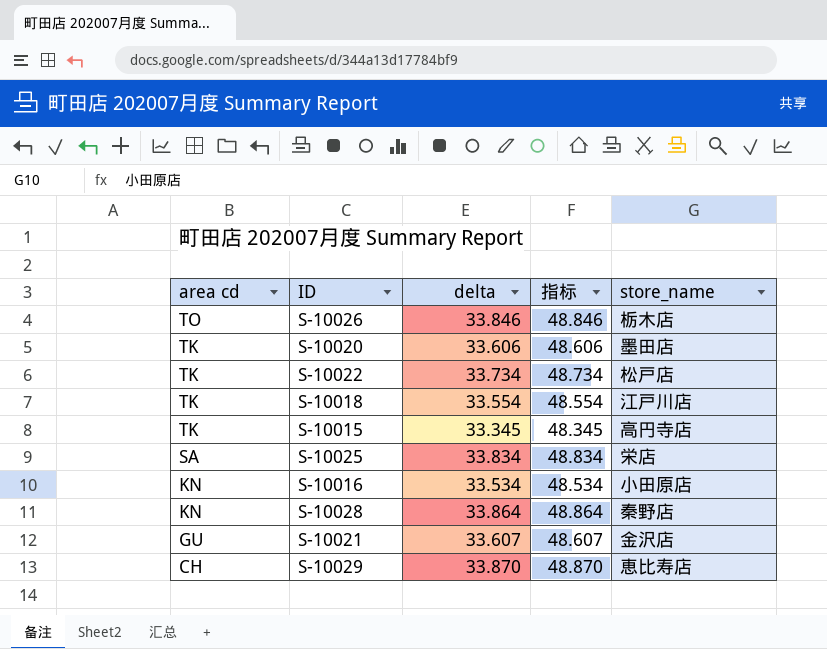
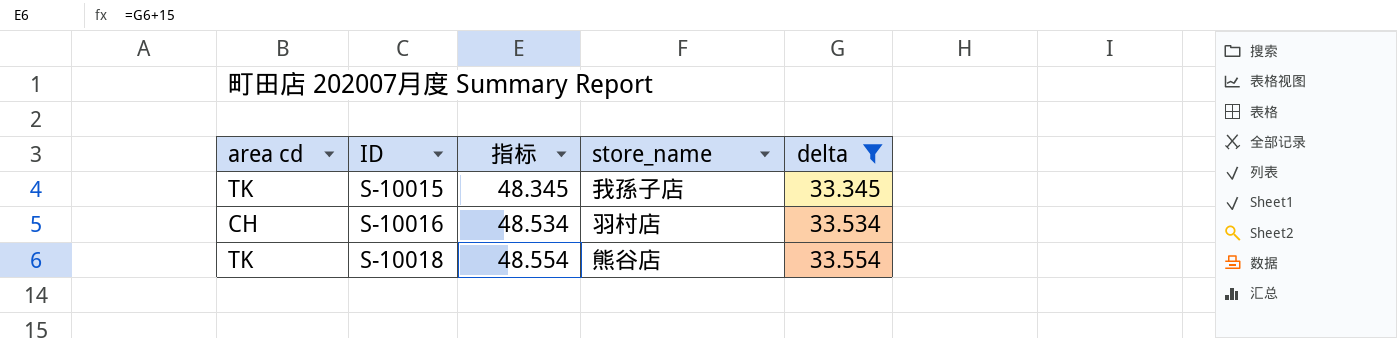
filter: none -> delta <= 33.554
row order: area cd descending -> ID ascending
column delta | position: 3 -> 5
S-10015 | store_name: 高円寺店 -> 我孫子店
S-10016 | area cd: KN -> CH
S-10016 | store_name: 小田原店 -> 羽村店
S-10018 | store_name: 江戸川店 -> 熊谷店

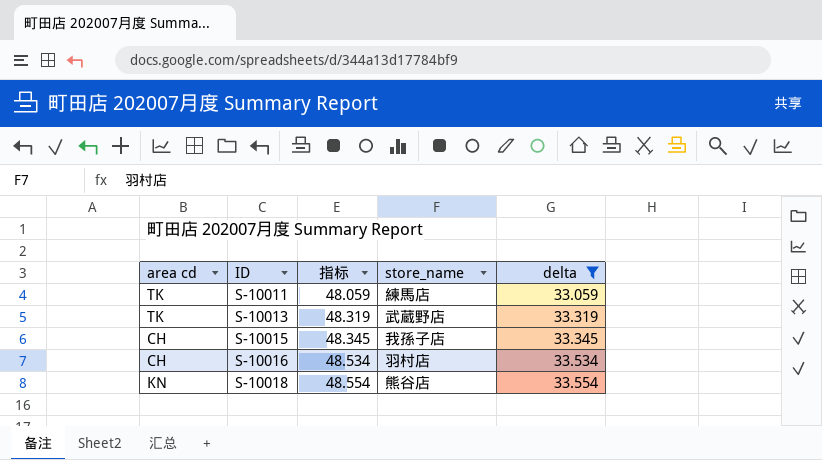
row S-10011: none -> TK | 48.059 | 練馬店 | 33.059
row S-10013: none -> TK | 48.319 | 武蔵野店 | 33.319
S-10015 | area cd: TK -> CH
S-10018 | area cd: TK -> KN

